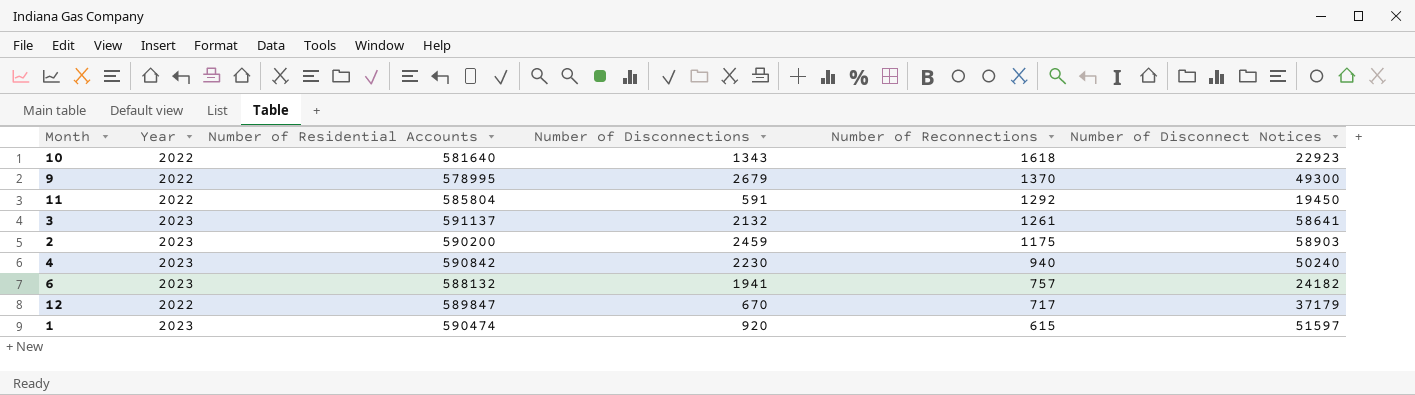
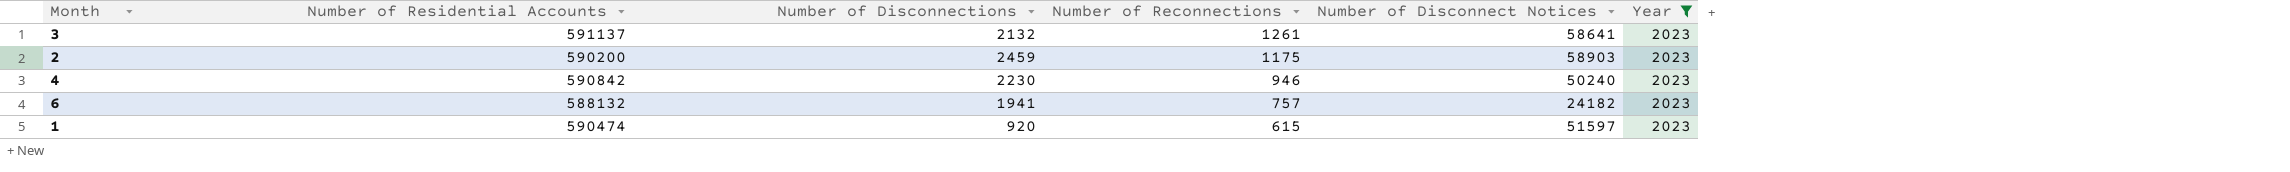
filter: none -> Year = 2023
column Year | position: 2 -> 6
4 | Number of Reconnections: 940 -> 946

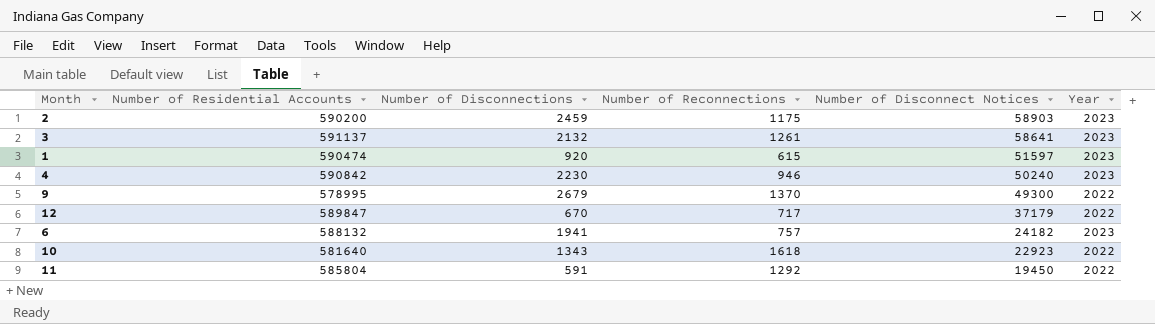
filter: Year = 2023 -> none
row order: Number of Reconnections descending -> Number of Disconnect Notices descending

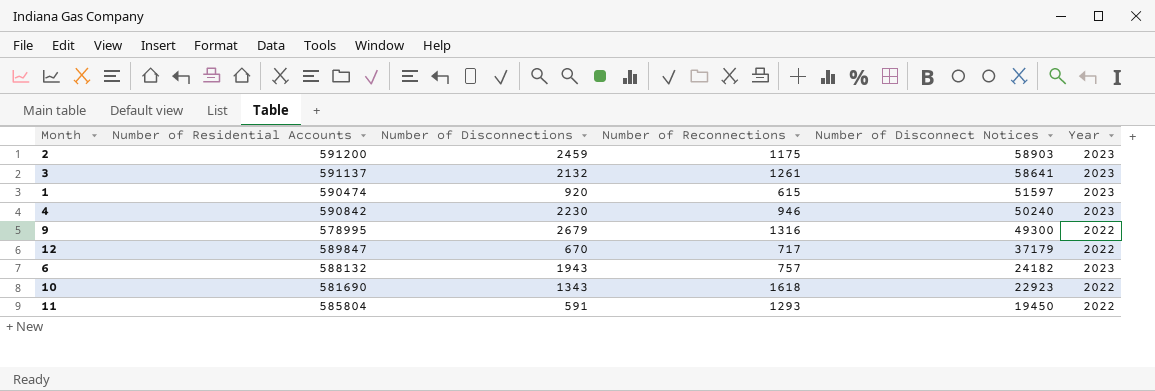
2 | Number of Residential Accounts: 590200 -> 591200
9 | Number of Reconnections: 1370 -> 1316
6 | Number of Disconnections: 1941 -> 1943
10 | Number of Residential Accounts: 581640 -> 581690
11 | Number of Reconnections: 1292 -> 1293

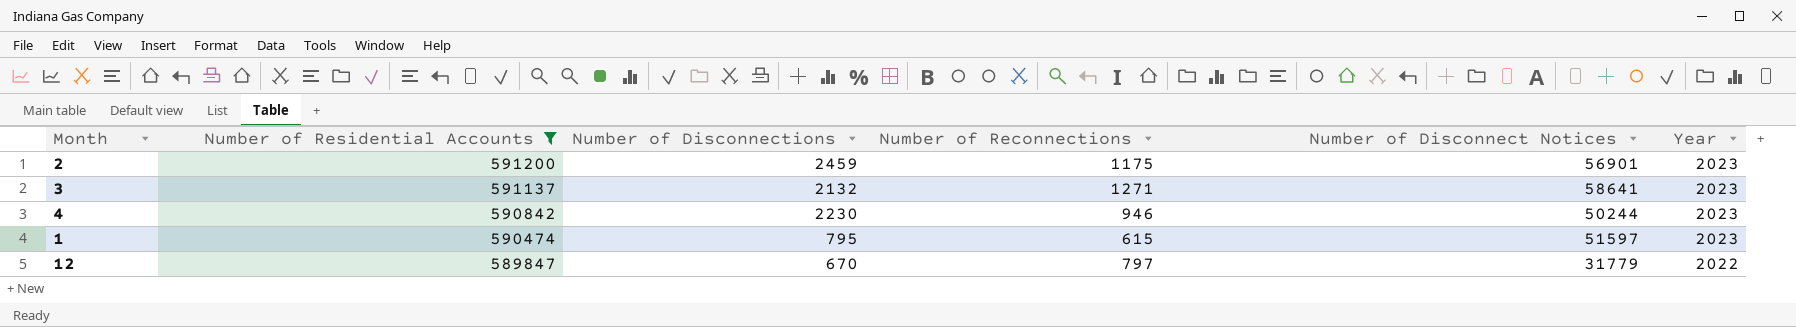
filter: none -> Number of Residential Accounts >= 589847
row order: Number of Disconnect Notices descending -> Number of Residential Accounts descending
2 | Number of Disconnect Notices: 58903 -> 56901
3 | Number of Reconnections: 1261 -> 1271
4 | Number of Disconnect Notices: 50240 -> 50244
1 | Number of Disconnections: 920 -> 795
12 | Number of Reconnections: 717 -> 797
12 | Number of Disconnect Notices: 37179 -> 31779

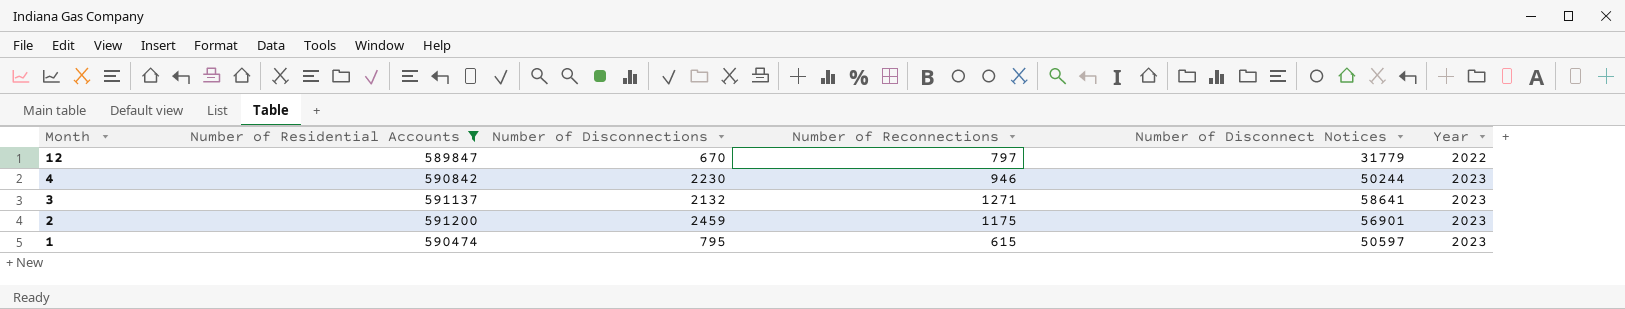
row order: Number of Residential Accounts descending -> Month descending
1 | Number of Disconnect Notices: 51597 -> 50597

